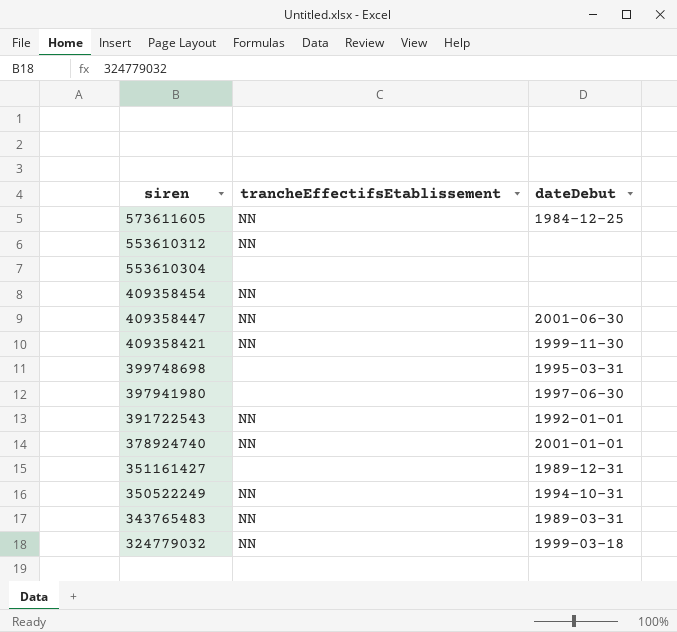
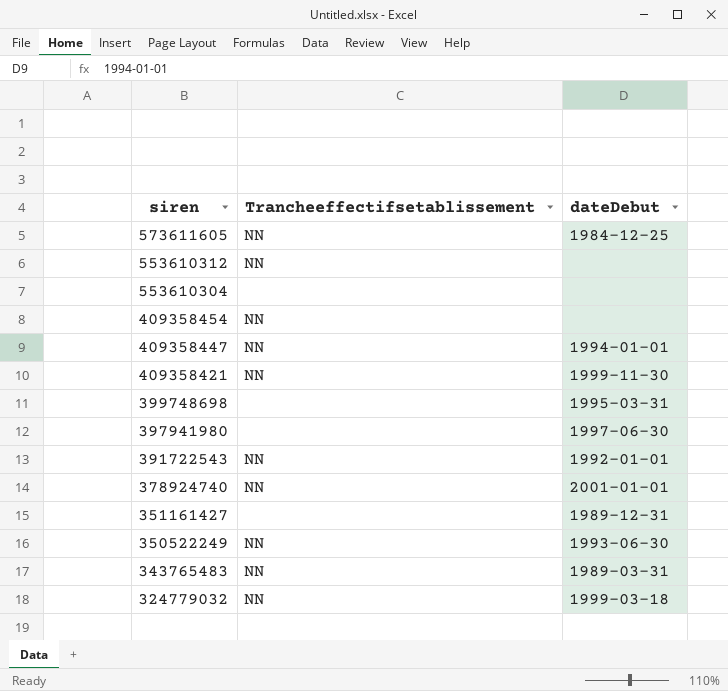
column name: trancheEffectifsEtablissement -> Trancheeffectifsetablissement
409358447 | dateDebut: 2001-06-30 -> 1994-01-01
350522249 | dateDebut: 1994-10-31 -> 1993-06-30

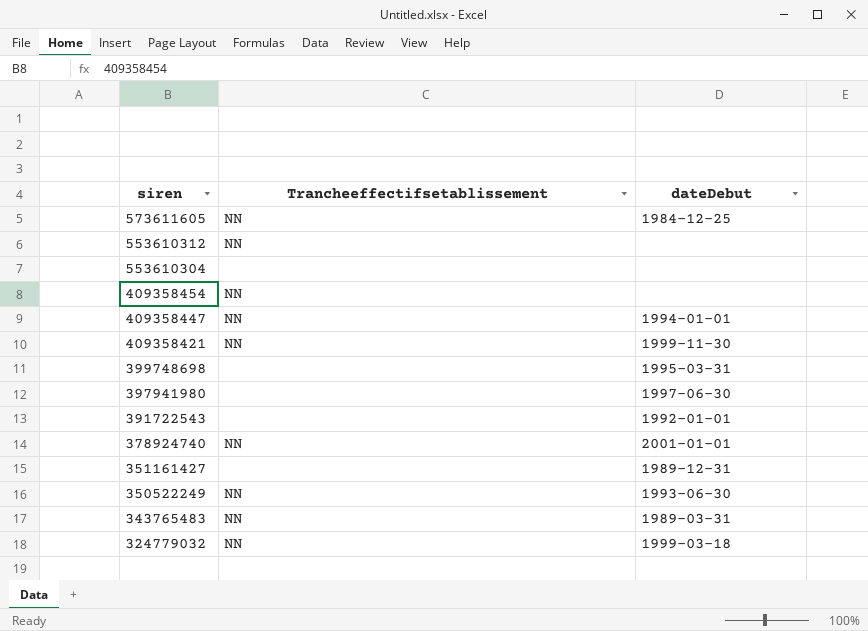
391722543 | Trancheeffectifsetablissement: NN -> none

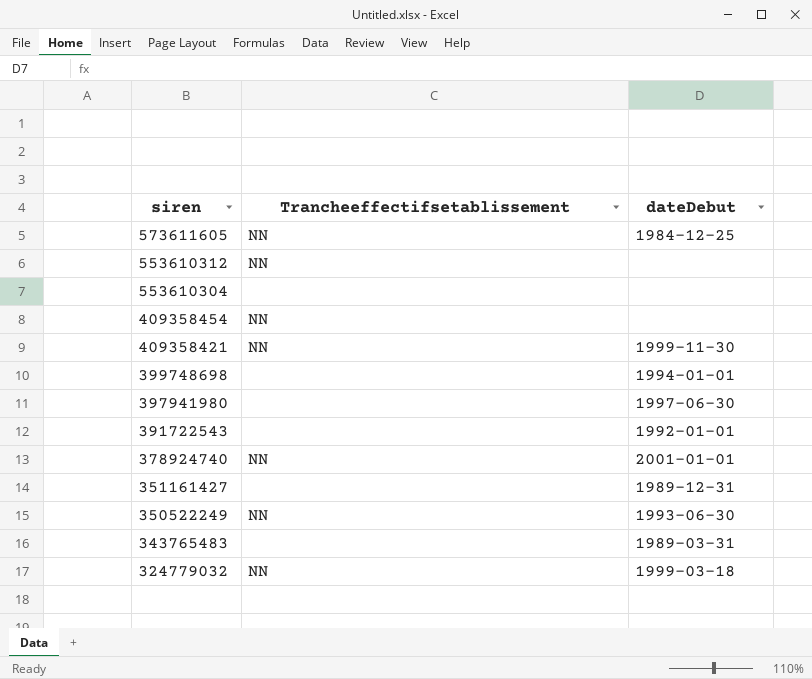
row 409358447: NN | 1994-01-01 -> none
399748698 | dateDebut: 1995-03-31 -> 1994-01-01
343765483 | Trancheeffectifsetablissement: NN -> none

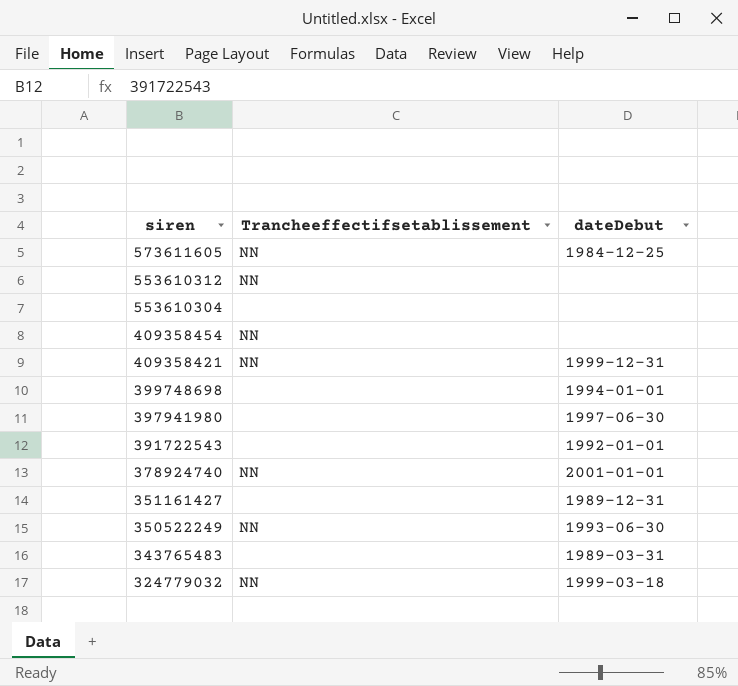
409358421 | dateDebut: 1999-11-30 -> 1999-12-31

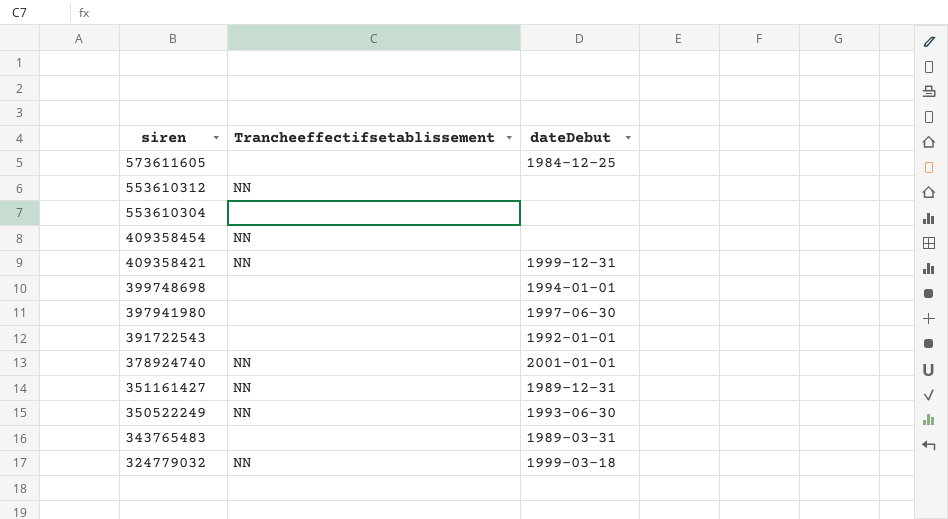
573611605 | Trancheeffectifsetablissement: NN -> none
351161427 | Trancheeffectifsetablissement: none -> NN

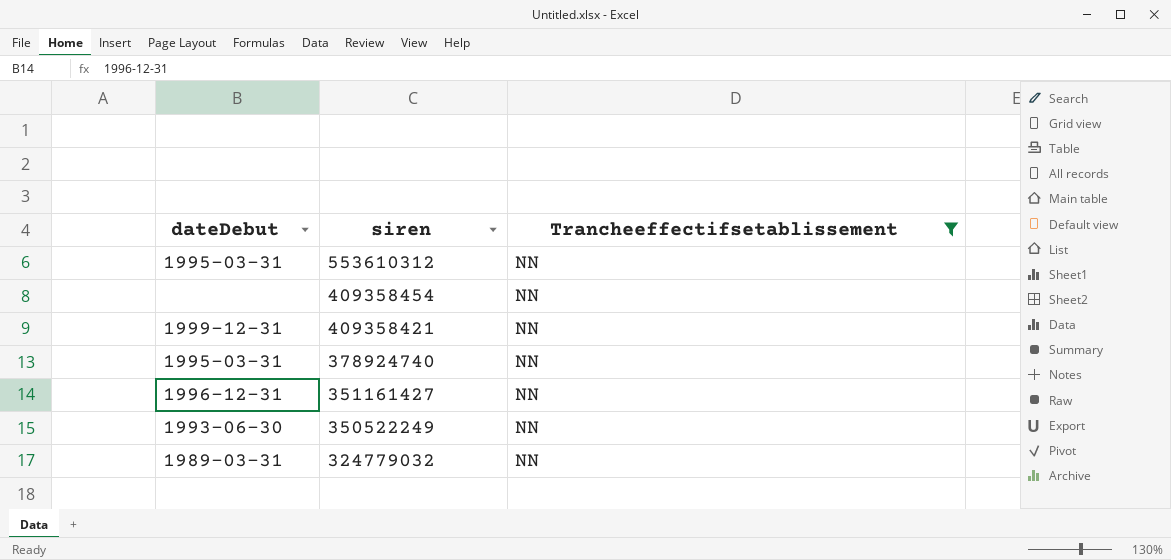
filter: none -> Trancheeffectifsetablissement = NN
column dateDebut | position: 3 -> 1
553610312 | dateDebut: none -> 1995-03-31
378924740 | dateDebut: 2001-01-01 -> 1995-03-31
351161427 | dateDebut: 1989-12-31 -> 1996-12-31
324779032 | dateDebut: 1999-03-18 -> 1989-03-31

